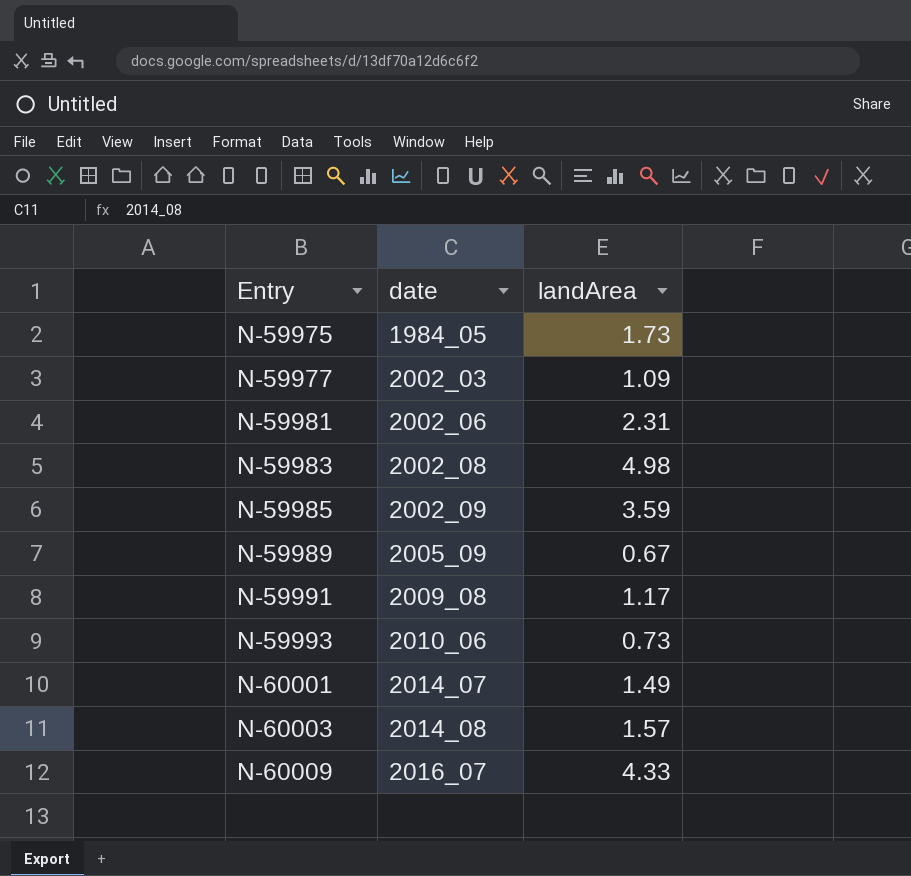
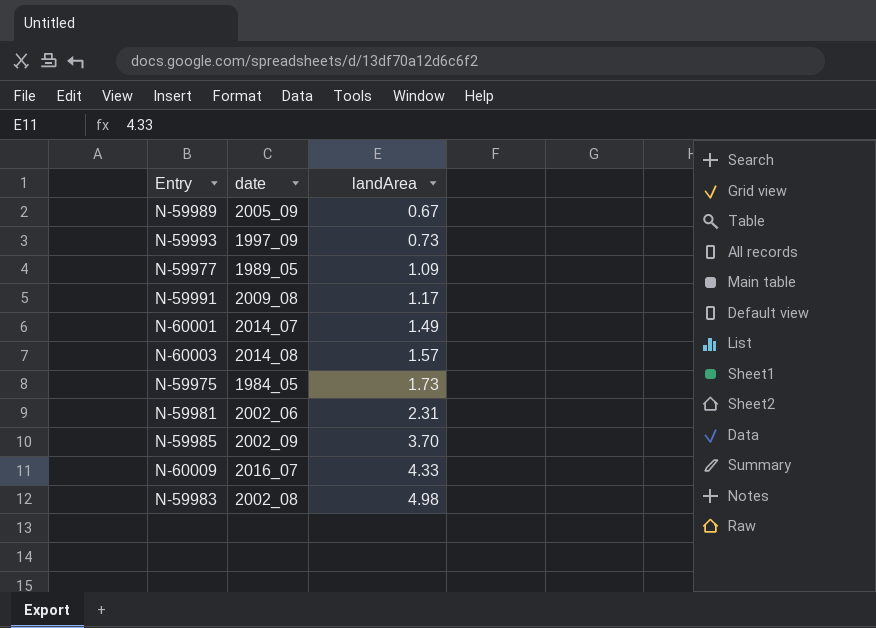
row order: Entry ascending -> landArea ascending
N-59993 | date: 2010_06 -> 1997_09
N-59977 | date: 2002_03 -> 1989_05
N-59985 | landArea: 3.59 -> 3.70

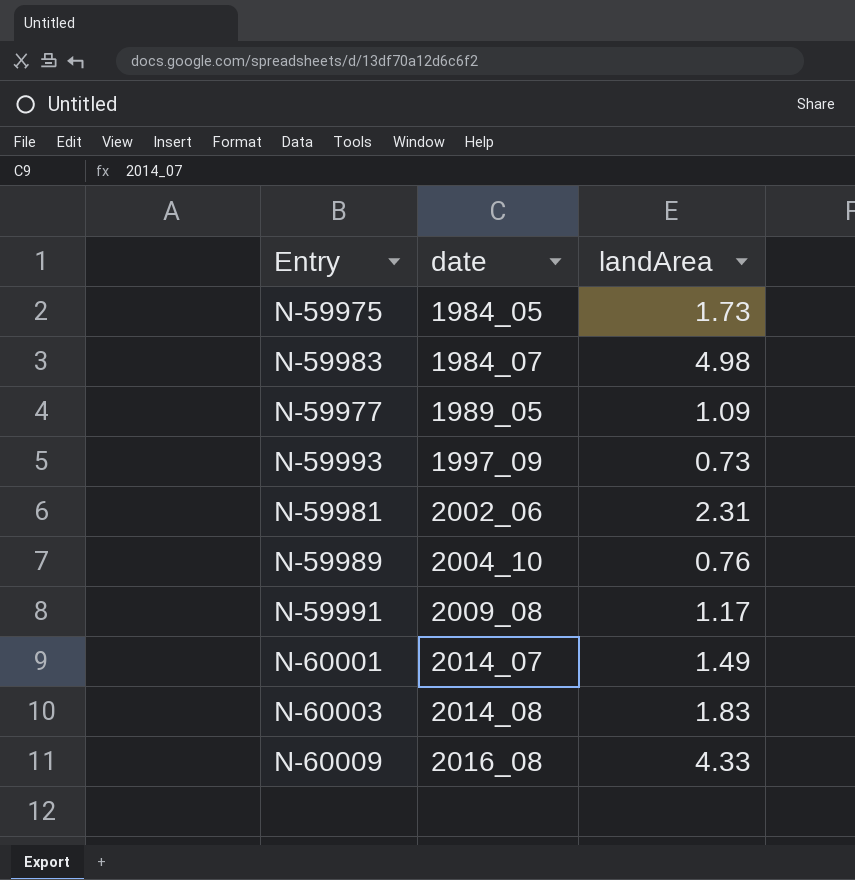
row order: landArea ascending -> date ascending
row N-59985: 2002_09 | 3.70 -> none
N-59983 | date: 2002_08 -> 1984_07
N-59989 | date: 2005_09 -> 2004_10
N-59989 | landArea: 0.67 -> 0.76
N-60003 | landArea: 1.57 -> 1.83
N-60009 | date: 2016_07 -> 2016_08

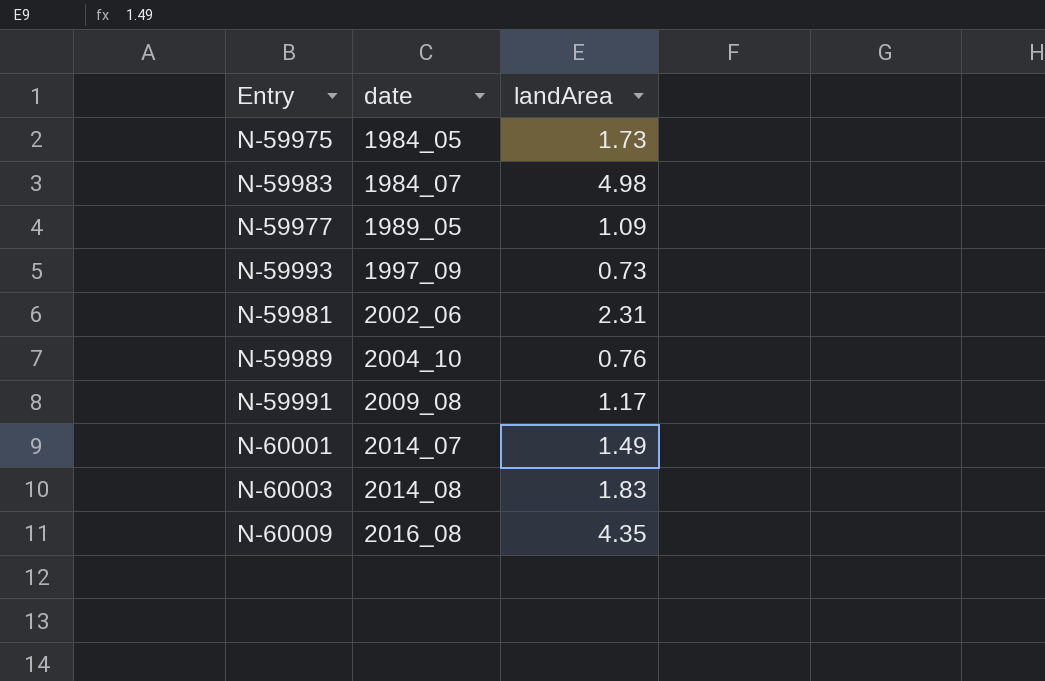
N-60009 | landArea: 4.33 -> 4.35

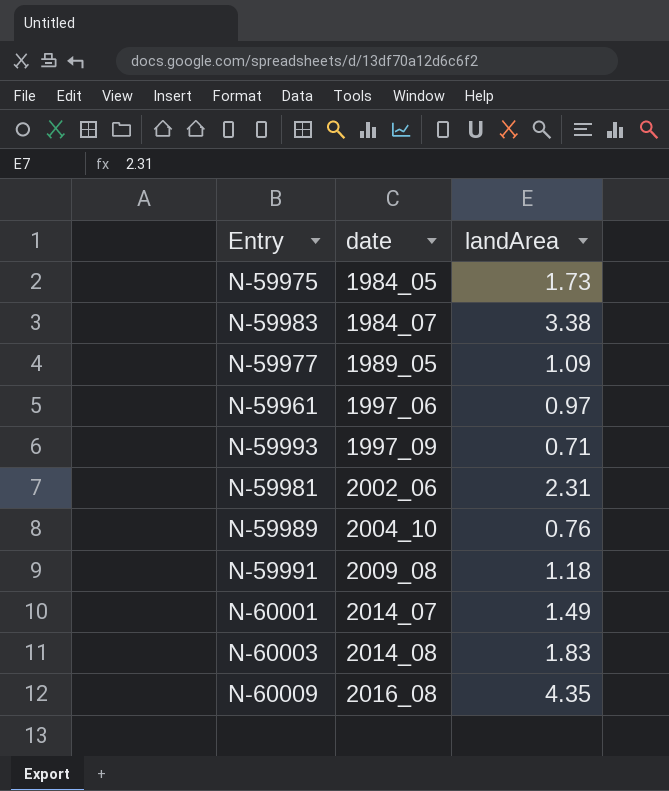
N-59983 | landArea: 4.98 -> 3.38
row N-59961: none -> 1997_06 | 0.97
N-59993 | landArea: 0.73 -> 0.71
N-59991 | landArea: 1.17 -> 1.18

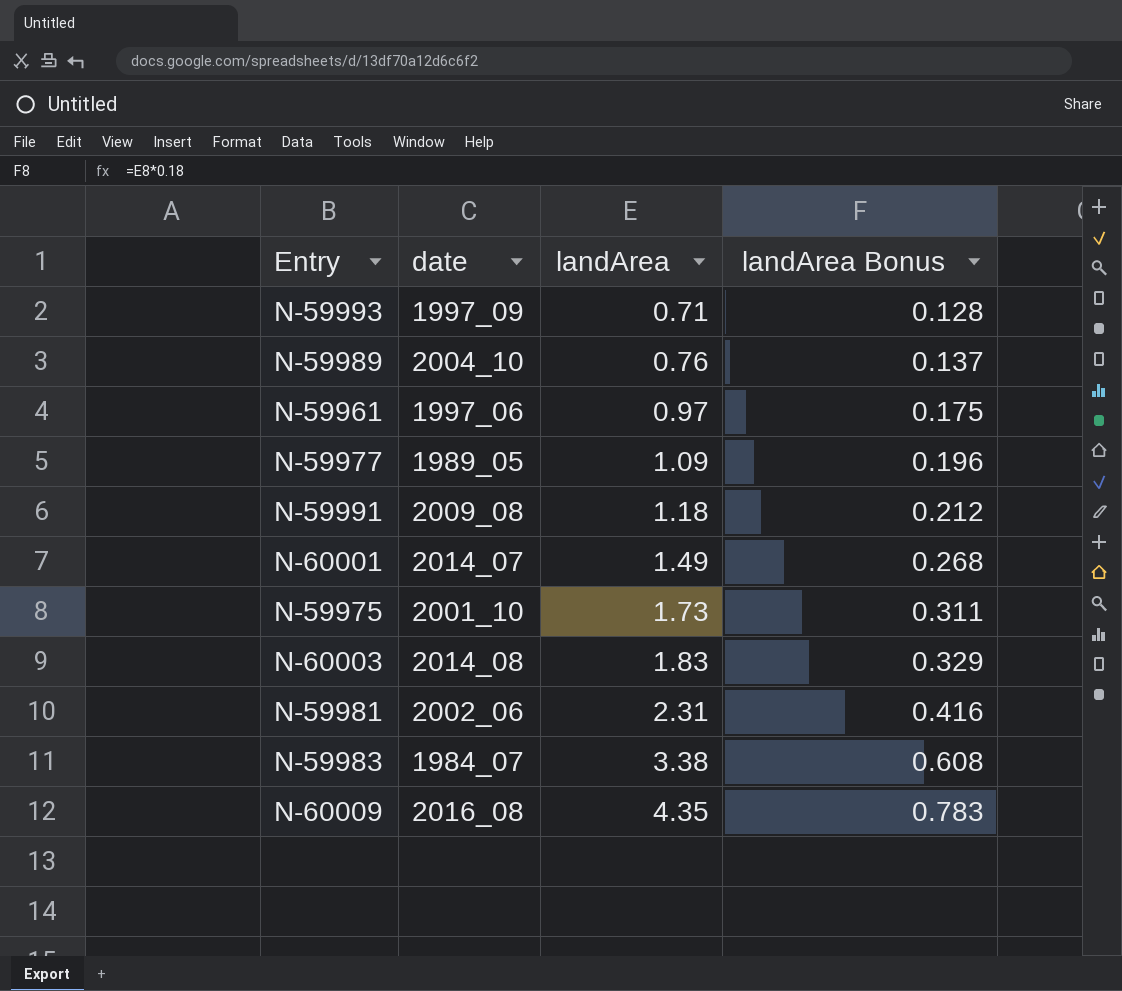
row order: date ascending -> landArea ascending
column landArea Bonus | formula: none -> [landArea] * 0.18
N-59975 | date: 1984_05 -> 2001_10

